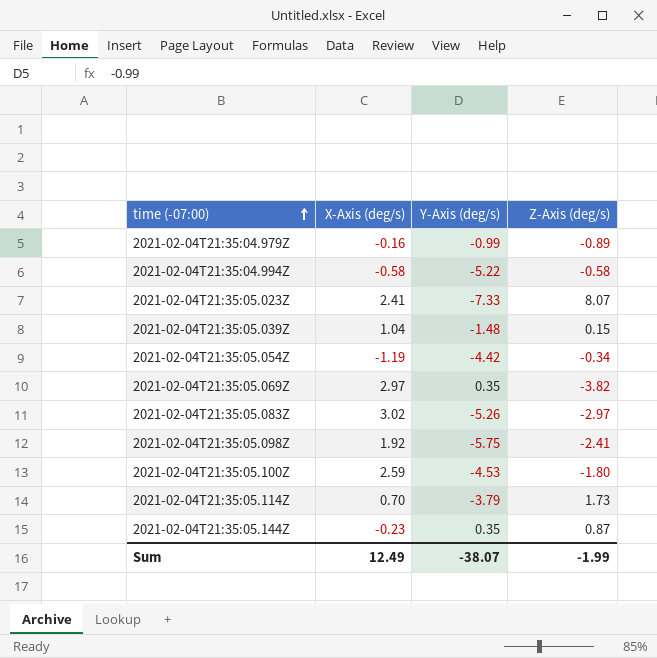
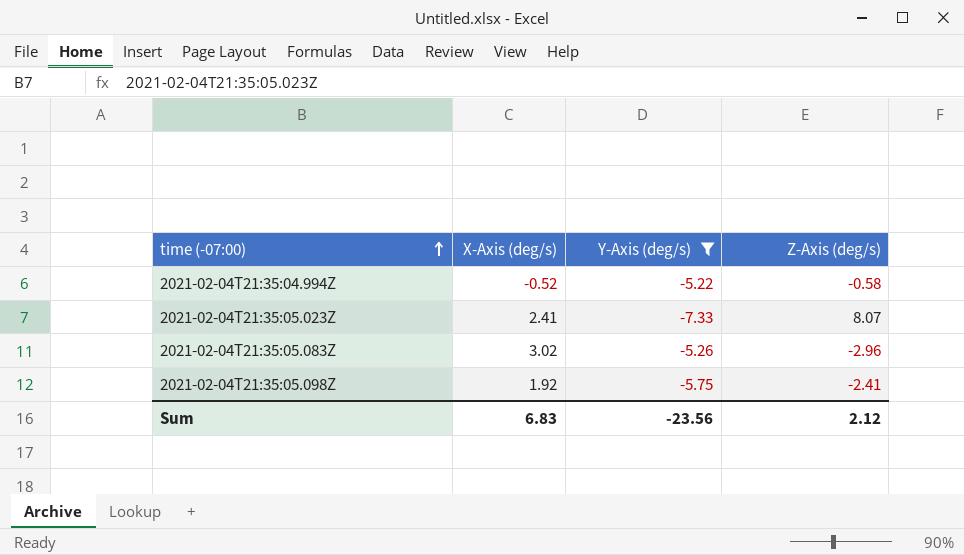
filter: none -> Y-Axis (deg/s) <= -5.22
2021-02-04T21:35:04.994Z | X-Axis (deg/s): -0.58 -> -0.52
2021-02-04T21:35:05.083Z | Z-Axis (deg/s): -2.97 -> -2.96
Sum | X-Axis (deg/s): 12.49 -> 6.83
Sum | Y-Axis (deg/s): -38.07 -> -23.56
Sum | Z-Axis (deg/s): -1.99 -> 2.12

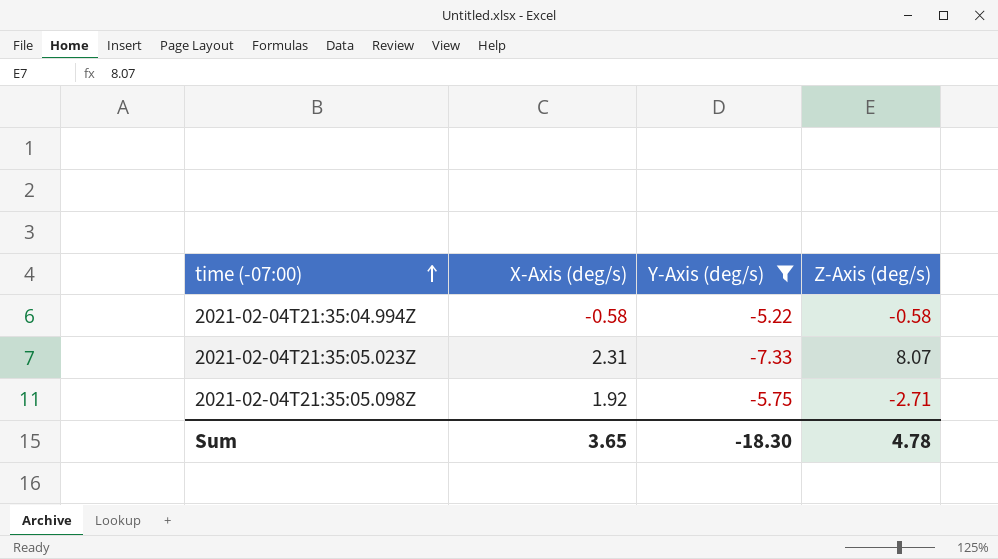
row 2021-02-04T21:35:05.083Z: 3.02 | -5.26 | -2.96 -> none
2021-02-04T21:35:04.994Z | X-Axis (deg/s): -0.52 -> -0.58
2021-02-04T21:35:05.023Z | X-Axis (deg/s): 2.41 -> 2.31
2021-02-04T21:35:05.098Z | Z-Axis (deg/s): -2.41 -> -2.71
Sum | X-Axis (deg/s): 6.83 -> 3.65
Sum | Y-Axis (deg/s): -23.56 -> -18.30
Sum | Z-Axis (deg/s): 2.12 -> 4.78

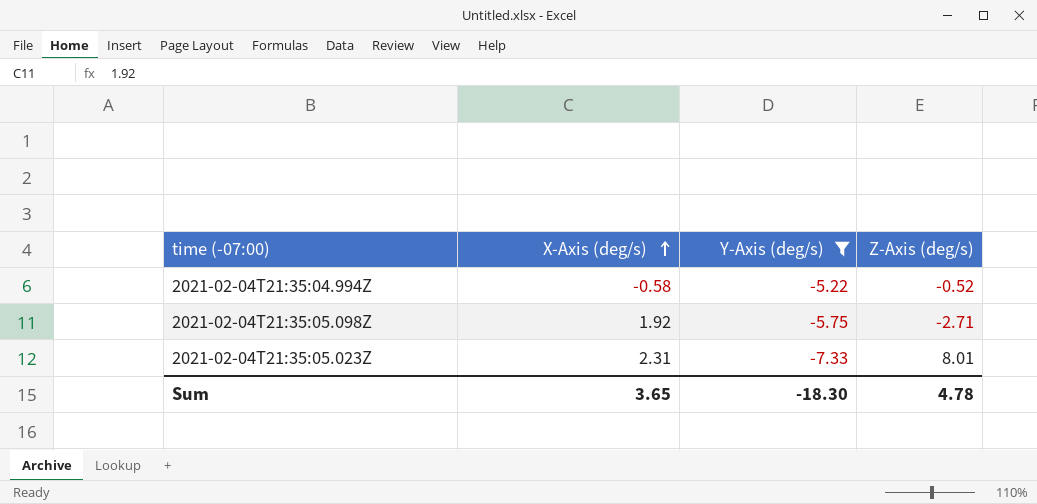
row order: time (-07:00) ascending -> X-Axis (deg/s) ascending
2021-02-04T21:35:04.994Z | Z-Axis (deg/s): -0.58 -> -0.52
2021-02-04T21:35:05.023Z | Z-Axis (deg/s): 8.07 -> 8.01

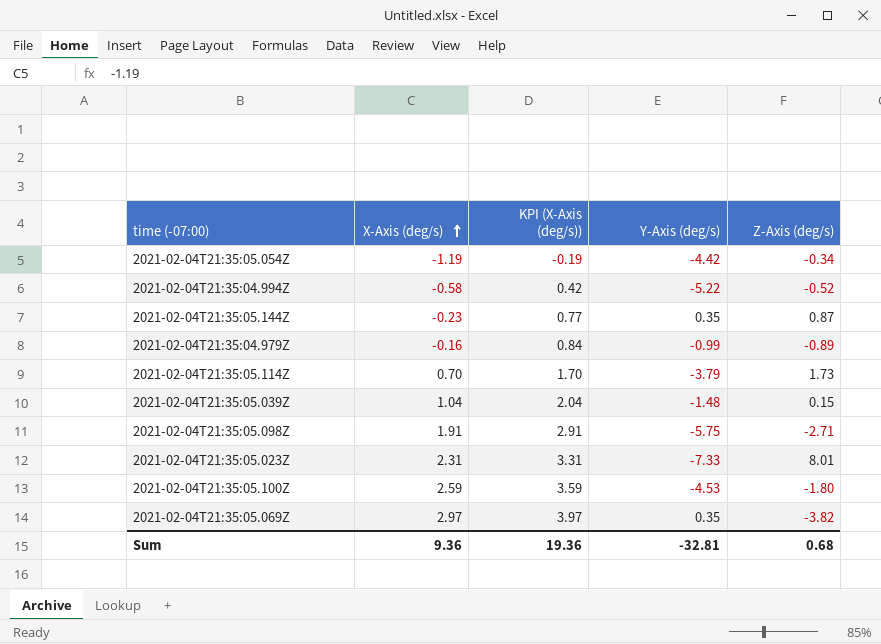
filter: Y-Axis (deg/s) <= -5.22 -> none
column KPI (X-Axis (deg/s)) | formula: none -> [X-Axis (deg/s)] + 1
2021-02-04T21:35:05.098Z | X-Axis (deg/s): 1.92 -> 1.91
Sum | X-Axis (deg/s): 3.65 -> 9.36
Sum | Y-Axis (deg/s): -18.30 -> -32.81
Sum | Z-Axis (deg/s): 4.78 -> 0.68

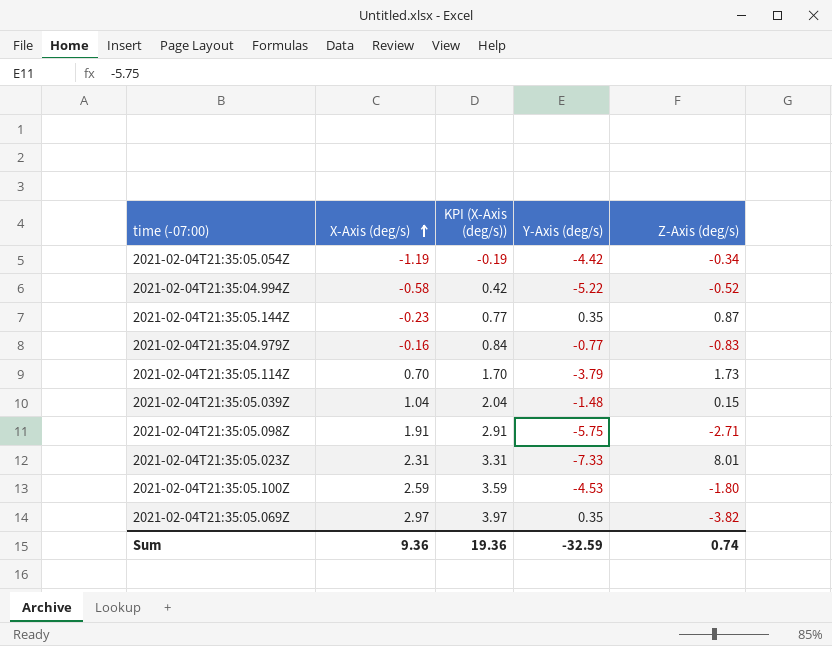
2021-02-04T21:35:04.979Z | Y-Axis (deg/s): -0.99 -> -0.77
2021-02-04T21:35:04.979Z | Z-Axis (deg/s): -0.89 -> -0.83
Sum | Y-Axis (deg/s): -32.81 -> -32.59
Sum | Z-Axis (deg/s): 0.68 -> 0.74

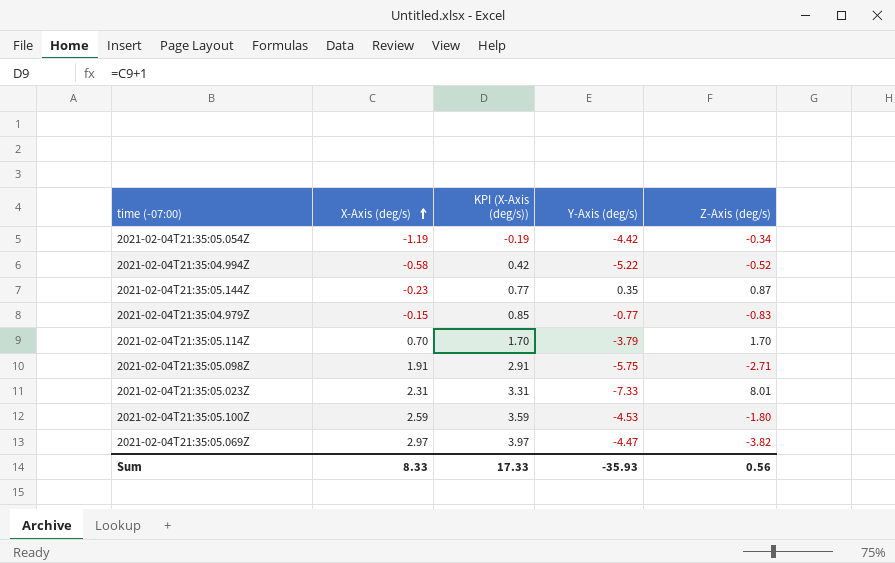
row 2021-02-04T21:35:05.039Z: 1.04 | 2.04 | -1.48 | 0.15 -> none
2021-02-04T21:35:04.979Z | X-Axis (deg/s): -0.16 -> -0.15
2021-02-04T21:35:04.979Z | KPI (X-Axis (deg/s)): 0.84 -> 0.85
2021-02-04T21:35:05.114Z | Z-Axis (deg/s): 1.73 -> 1.70
2021-02-04T21:35:05.069Z | Y-Axis (deg/s): 0.35 -> -4.47
Sum | X-Axis (deg/s): 9.36 -> 8.33
Sum | KPI (X-Axis (deg/s)): 19.36 -> 17.33
Sum | Y-Axis (deg/s): -32.59 -> -35.93
Sum | Z-Axis (deg/s): 0.74 -> 0.56

